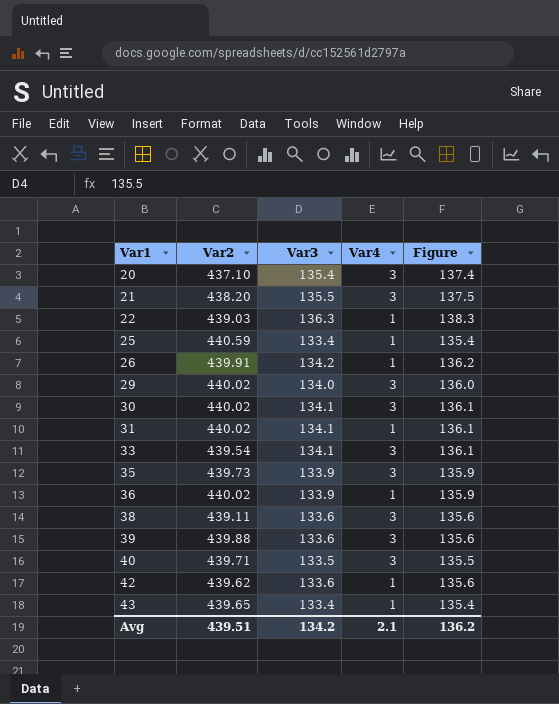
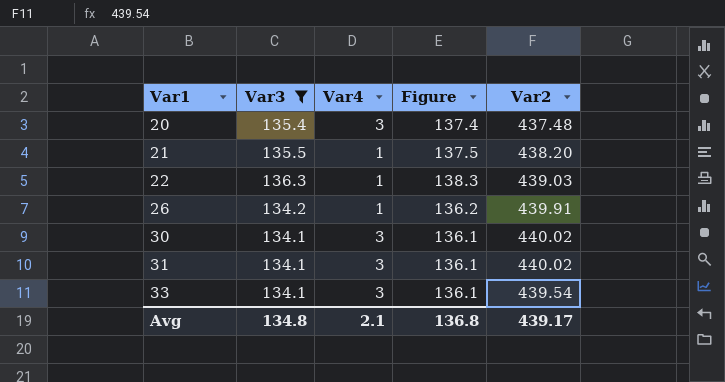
filter: none -> Var3 >= 134.1
column Var2 | position: 2 -> 5
20 | Var2: 437.10 -> 437.48
21 | Var4: 3 -> 1
31 | Var4: 1 -> 3
Avg | Var3: 134.2 -> 134.8
Avg | Figure: 136.2 -> 136.8
Avg | Var2: 439.51 -> 439.17

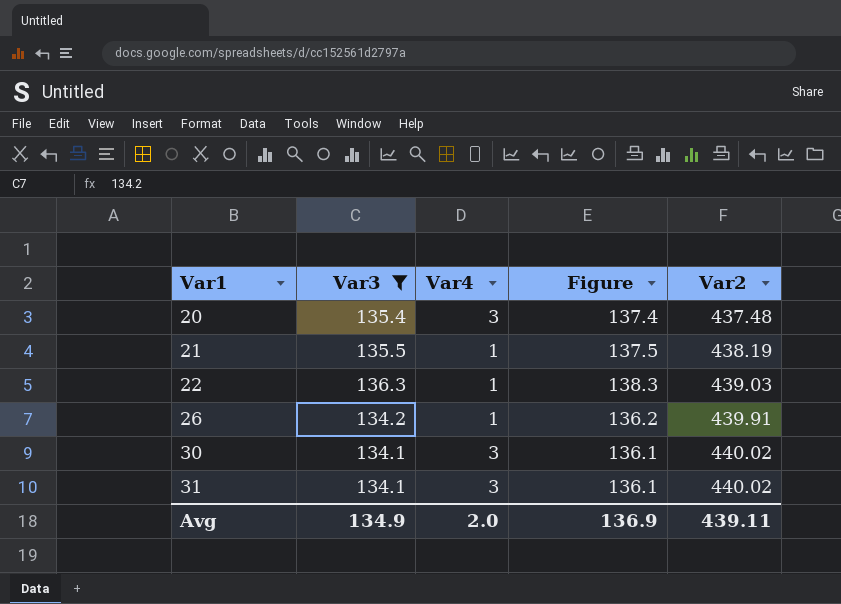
row 33: 134.1 | 3 | 136.1 | 439.54 -> none
21 | Var2: 438.20 -> 438.19
Avg | Var3: 134.8 -> 134.9
Avg | Var4: 2.1 -> 2.0
Avg | Figure: 136.8 -> 136.9
Avg | Var2: 439.17 -> 439.11

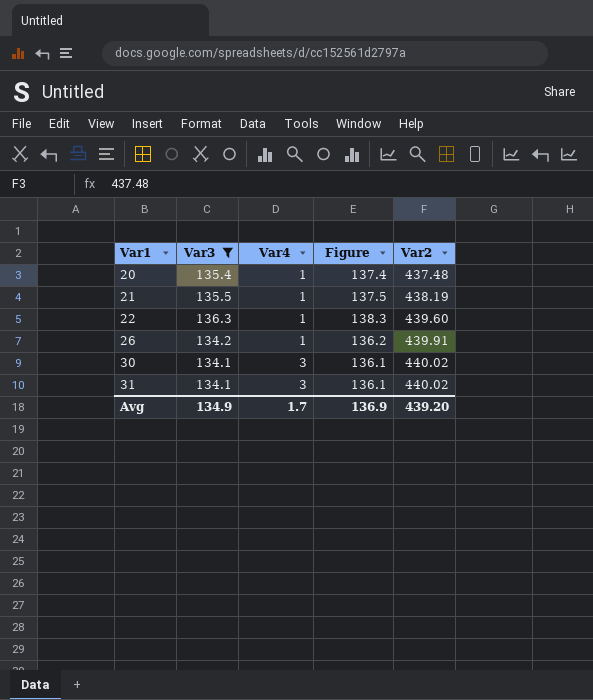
20 | Var4: 3 -> 1
22 | Var2: 439.03 -> 439.60
Avg | Var4: 2.0 -> 1.7
Avg | Var2: 439.11 -> 439.20

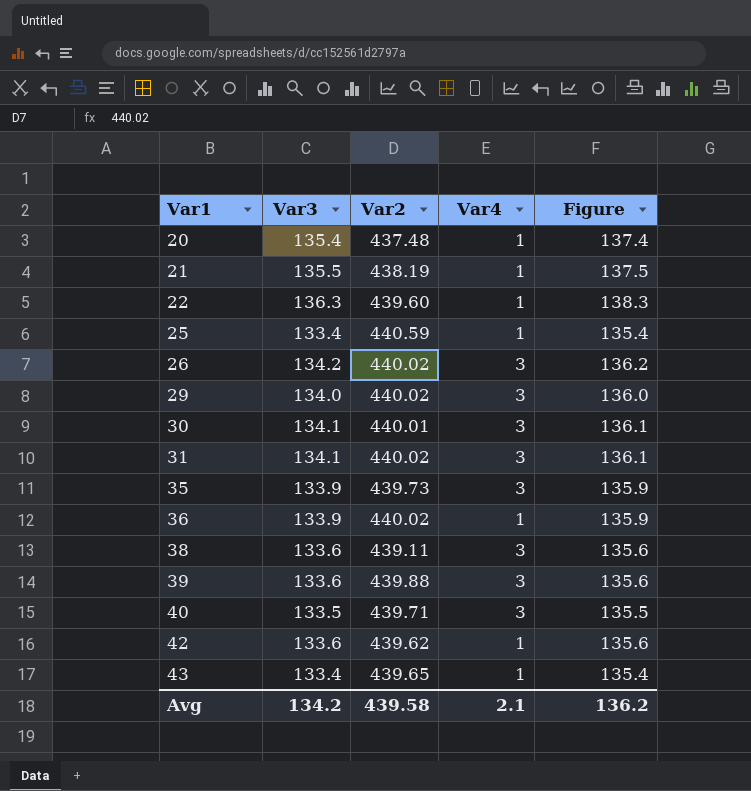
filter: Var3 >= 134.1 -> none
column Var2 | position: 5 -> 3
26 | Var2: 439.91 -> 440.02
26 | Var4: 1 -> 3
30 | Var2: 440.02 -> 440.01
Avg | Var3: 134.9 -> 134.2
Avg | Var2: 439.20 -> 439.58
Avg | Var4: 1.7 -> 2.1
Avg | Figure: 136.9 -> 136.2

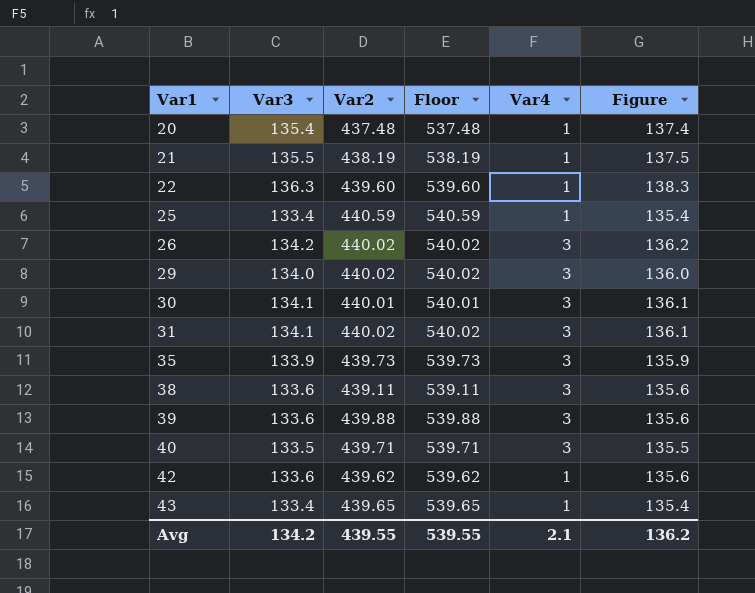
column Floor | formula: none -> [Var2] + 100
row 36: 133.9 | 440.02 | 1 | 135.9 -> none
Avg | Var2: 439.58 -> 439.55

